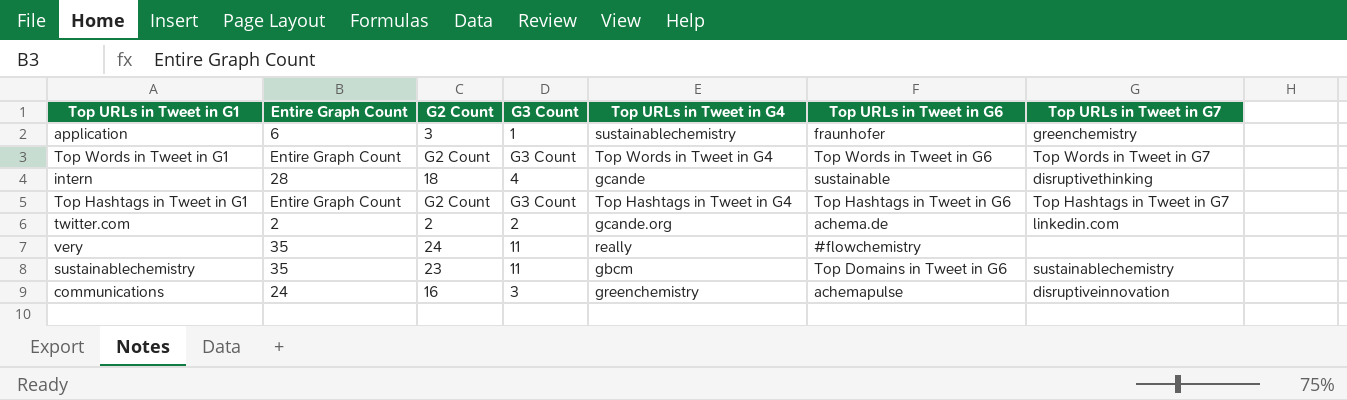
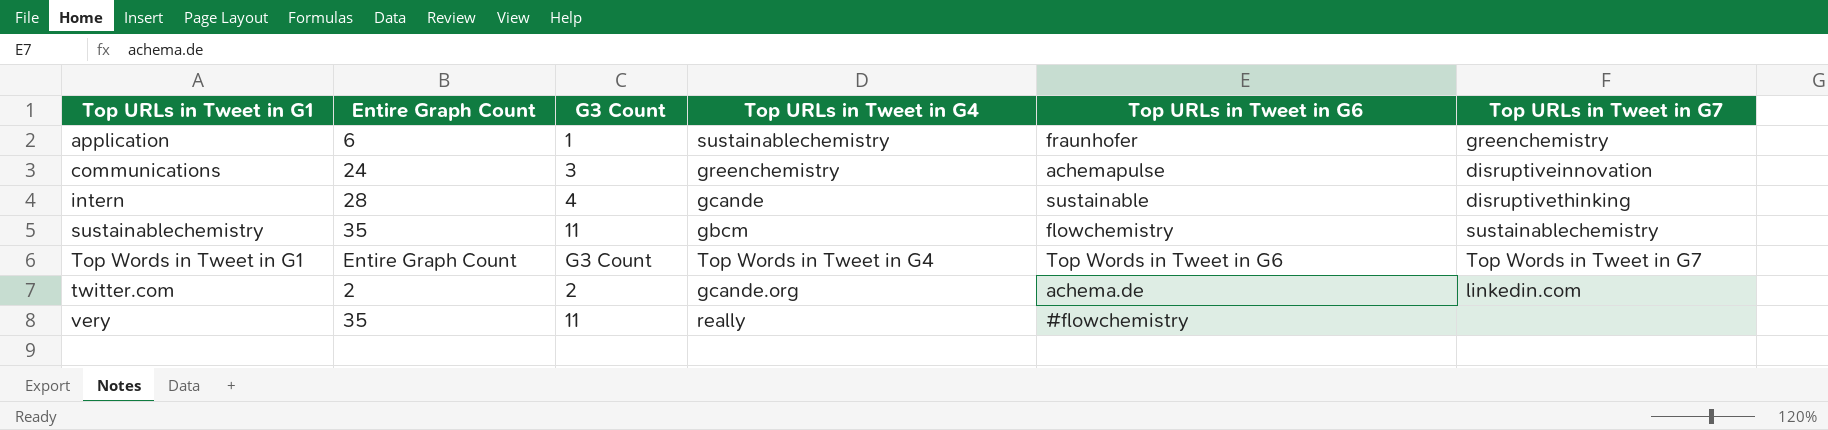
row order: none -> Top URLs in Tweet in G1 ascending
column G2 Count | position: 3 -> none
row Top Hashtags in Tweet in G1: Entire Graph Count | G2 Count | G3 Count | Top Hashtags in Tweet in G4 | Top Hashtags in Tweet in G6 | Top Hashtags in Tweet in G7 -> none
sustainablechemistry | Top URLs in Tweet in G6: Top Domains in Tweet in G6 -> flowchemistry

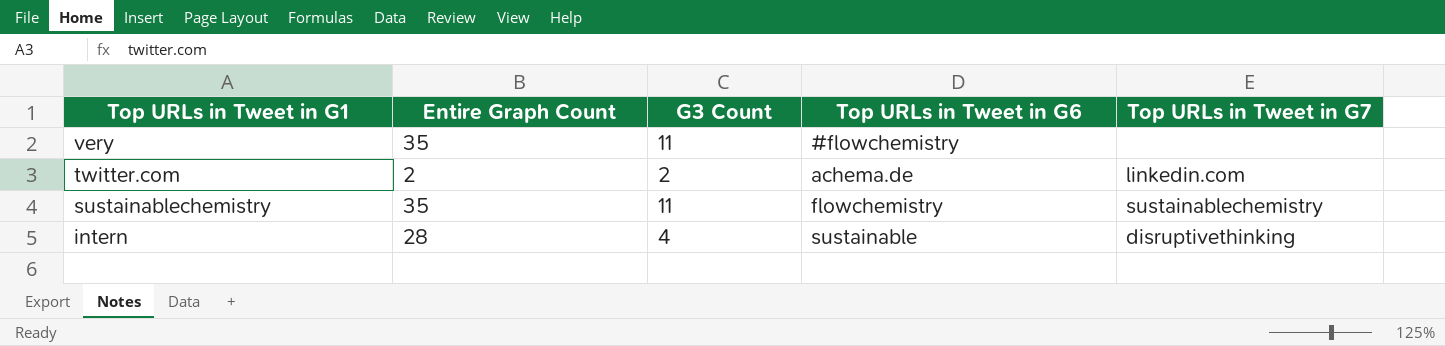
row order: Top URLs in Tweet in G1 ascending -> Top URLs in Tweet in G1 descending
column Top URLs in Tweet in G4 | position: 4 -> none
row application: 6 | 1 | sustainablechemistry | fraunhofer | greenchemistry -> none
row communications: 24 | 3 | greenchemistry | achemapulse | disruptiveinnovation -> none
row Top Words in Tweet in G1: Entire Graph Count | G3 Count | Top Words in Tweet in G4 | Top Words in Tweet in G6 | Top Words in Tweet in G7 -> none

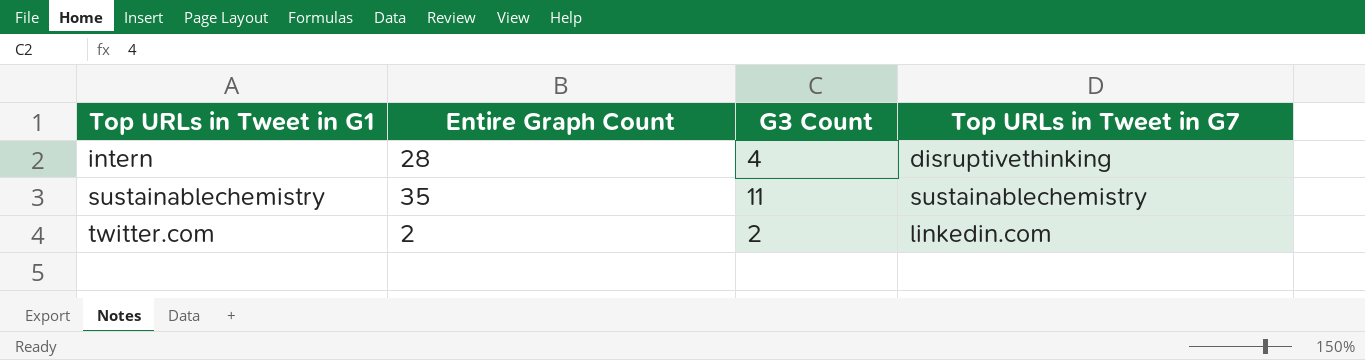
row order: Top URLs in Tweet in G1 descending -> Top URLs in Tweet in G1 ascending
column Top URLs in Tweet in G6 | position: 4 -> none
row very: 35 | 11 | #flowchemistry | none -> none

